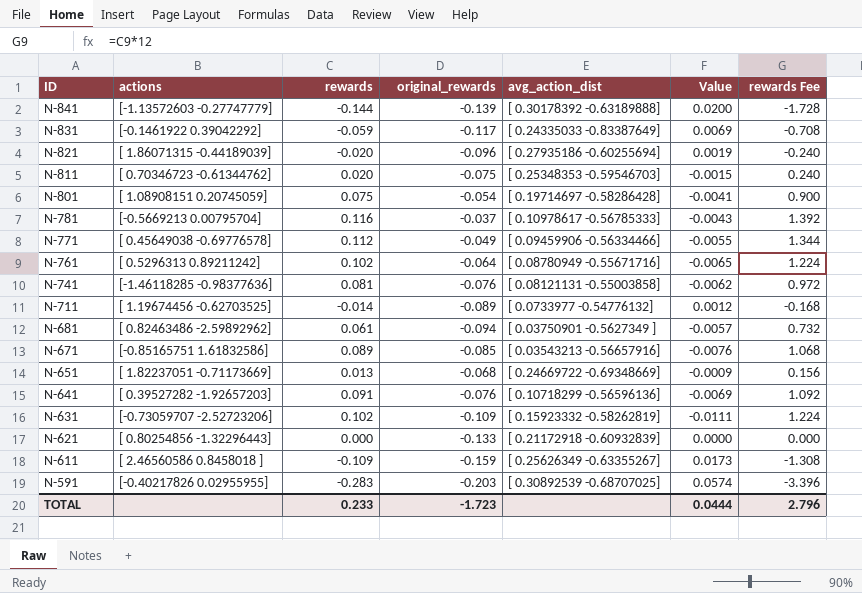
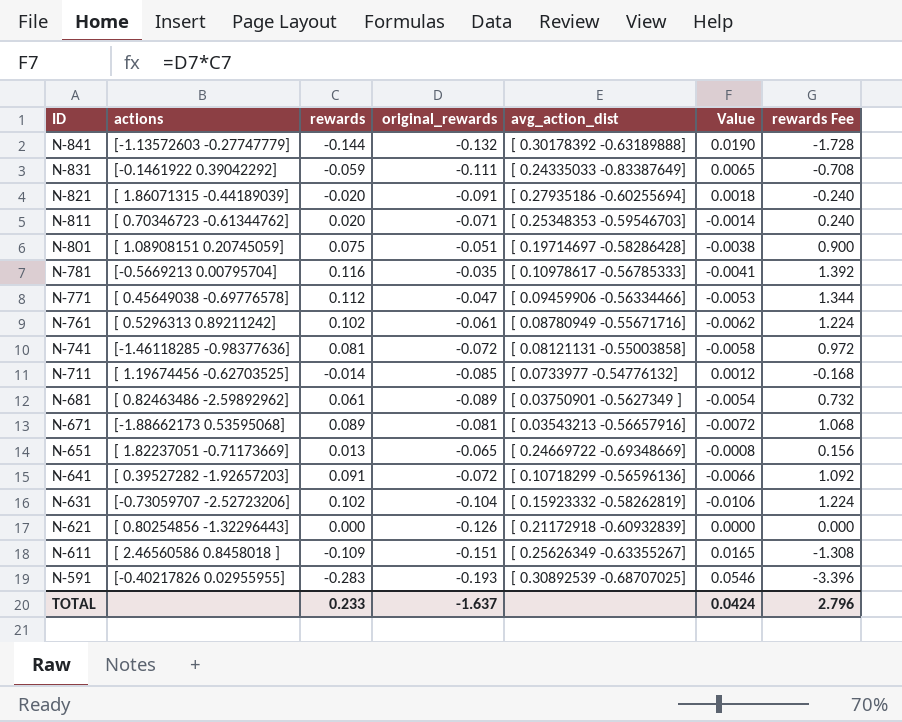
N-841 | original_rewards: -0.139 -> -0.132
N-841 | Value: 0.0200 -> 0.0190
N-831 | original_rewards: -0.117 -> -0.111
N-831 | Value: 0.0069 -> 0.0065
N-821 | original_rewards: -0.096 -> -0.091
N-821 | Value: 0.0019 -> 0.0018
N-811 | original_rewards: -0.075 -> -0.071
N-811 | Value: -0.0015 -> -0.0014
N-801 | original_rewards: -0.054 -> -0.051
N-801 | Value: -0.0041 -> -0.0038
N-781 | original_rewards: -0.037 -> -0.035
N-781 | Value: -0.0043 -> -0.0041
N-771 | original_rewards: -0.049 -> -0.047
N-771 | Value: -0.0055 -> -0.0053
N-761 | original_rewards: -0.064 -> -0.061
N-761 | Value: -0.0065 -> -0.0062
N-741 | original_rewards: -0.076 -> -0.072
N-741 | Value: -0.0062 -> -0.0058
N-711 | original_rewards: -0.089 -> -0.085
N-681 | original_rewards: -0.094 -> -0.089
N-681 | Value: -0.0057 -> -0.0054
N-671 | actions: [-0.85165751 1.61832586] -> [-1.88662173 0.53595068]
N-671 | original_rewards: -0.085 -> -0.081
N-671 | Value: -0.0076 -> -0.0072
N-651 | original_rewards: -0.068 -> -0.065
N-651 | Value: -0.0009 -> -0.0008
N-641 | original_rewards: -0.076 -> -0.072
N-641 | Value: -0.0069 -> -0.0066
N-631 | original_rewards: -0.109 -> -0.104
N-631 | Value: -0.0111 -> -0.0106
N-621 | original_rewards: -0.133 -> -0.126
N-611 | original_rewards: -0.159 -> -0.151
N-611 | Value: 0.0173 -> 0.0165
N-591 | original_rewards: -0.203 -> -0.193
N-591 | Value: 0.0574 -> 0.0546
TOTAL | original_rewards: -1.723 -> -1.637
TOTAL | Value: 0.0444 -> 0.0424

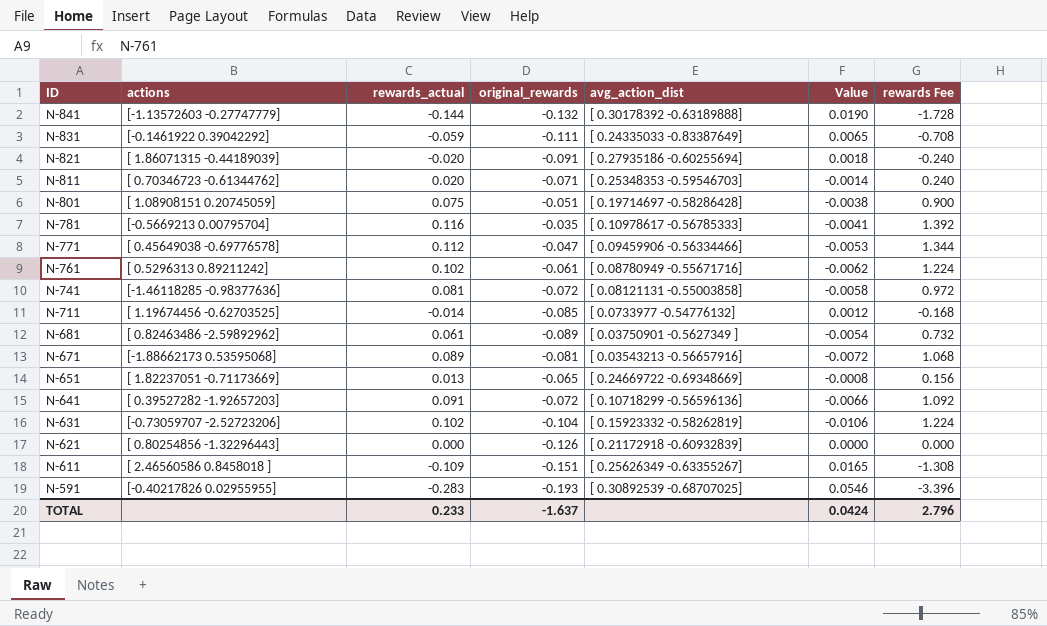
column name: rewards -> rewards_actual

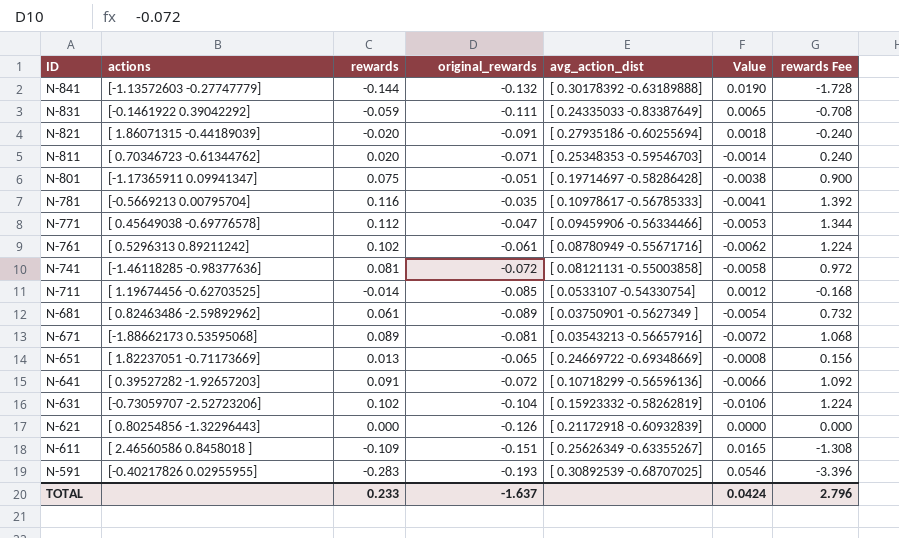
column name: rewards_actual -> rewards
N-801 | actions: [ 1.08908151 0.20745059] -> [-1.17365911 0.09941347]
N-711 | avg_action_dist: [ 0.0733977 -0.54776132] -> [ 0.0533107 -0.54330754]

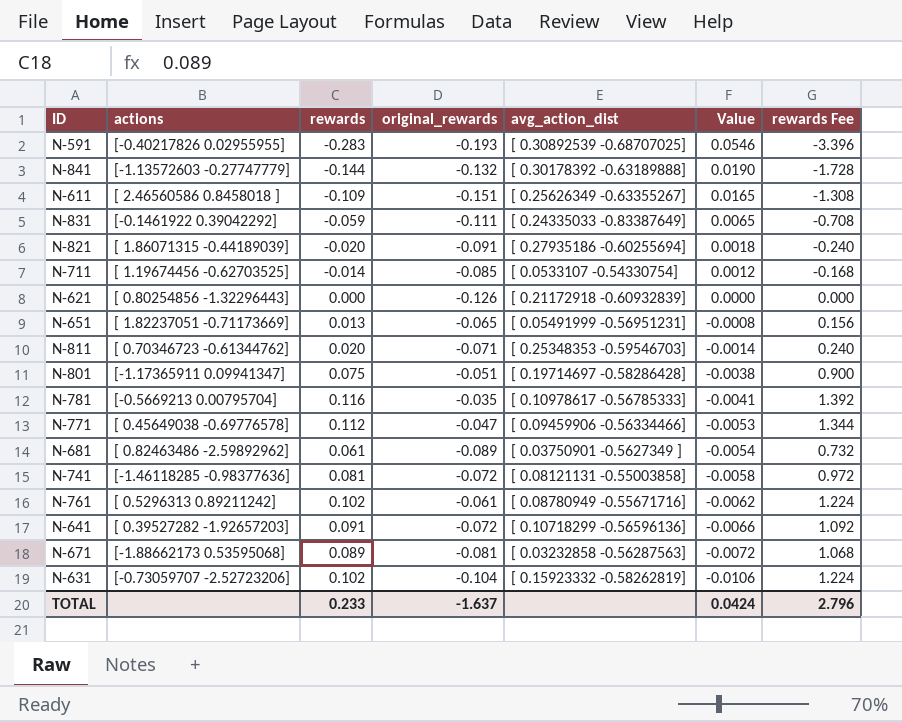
row order: ID descending -> Value descending
N-651 | avg_action_dist: [ 0.24669722 -0.69348669] -> [ 0.05491999 -0.56951231]
N-671 | avg_action_dist: [ 0.03543213 -0.56657916] -> [ 0.03232858 -0.56287563]

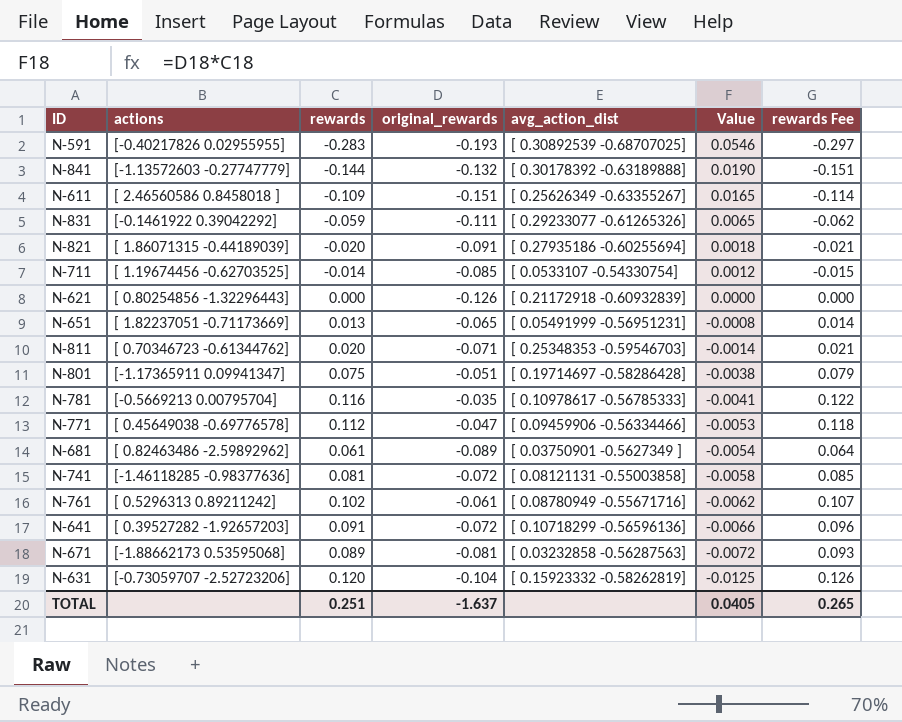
column rewards Fee | formula: [rewards] * 12 -> [rewards] * 1.05
N-831 | avg_action_dist: [ 0.24335033 -0.83387649] -> [ 0.29233077 -0.61265326]
N-631 | rewards: 0.102 -> 0.120
N-631 | Value: -0.0106 -> -0.0125
TOTAL | rewards: 0.233 -> 0.251
TOTAL | Value: 0.0424 -> 0.0405
TOTAL | rewards Fee: 2.796 -> 0.265

